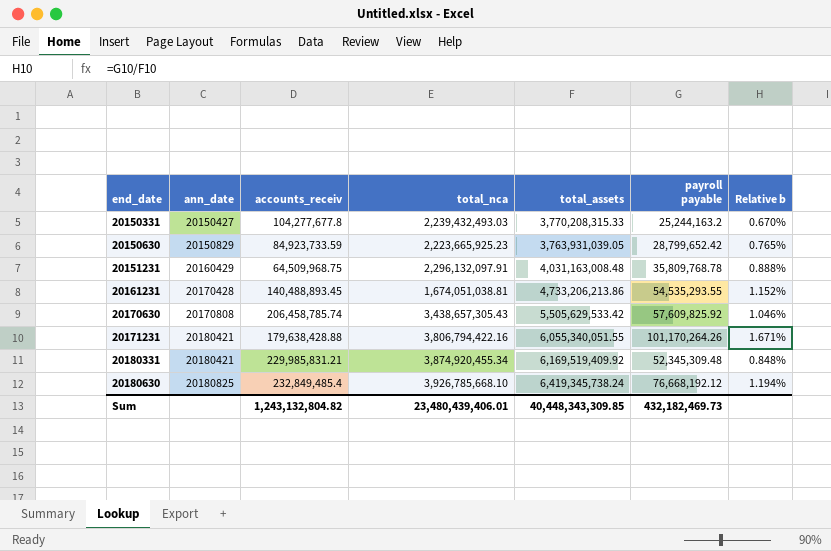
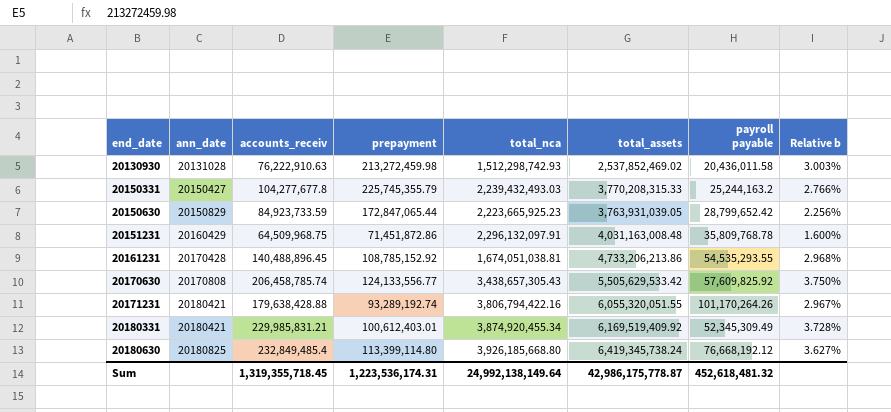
column prepayment | position: none -> 4
column Relative b | formula: [payroll payable] / [total_assets] -> [accounts_receiv] / [total_assets]
row 20130930: none -> 20131028 | 76,222,910.63 | 213,272,459.98 | 1,512,298,742.93 | 2,537,852,469.02 | 20,436,011.58 | 3.003%
20161231 | accounts_receiv: 140,488,893.45 -> 140,488,896.45
20171231 | total_assets: 6,055,340,051.55 -> 6,055,320,051.55
20180331 | payroll payable: 52,345,309.48 -> 52,345,309.49
20180630 | total_nca: 3,926,785,668.10 -> 3,926,185,668.80
Sum | accounts_receiv: 1,243,132,804.82 -> 1,319,355,718.45
Sum | total_nca: 23,480,439,406.01 -> 24,992,138,149.64
Sum | total_assets: 40,448,343,309.85 -> 42,986,175,778.87
Sum | payroll payable: 432,182,469.73 -> 452,618,481.32

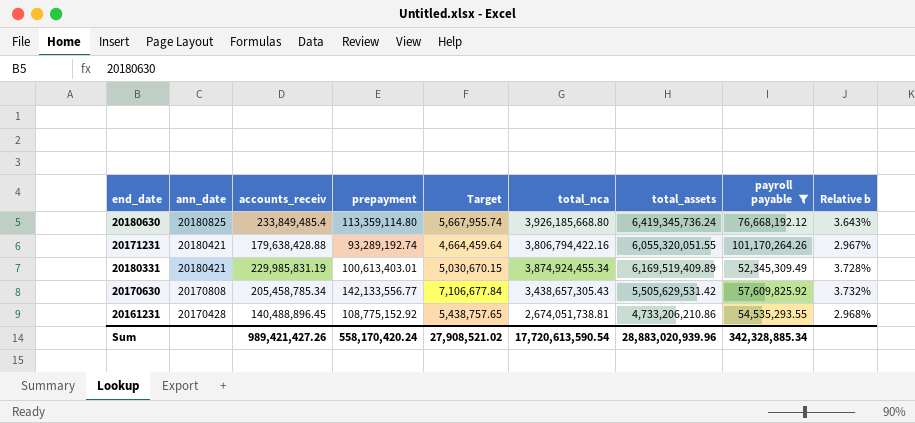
filter: none -> payroll payable >= 52,345,309.49
row order: end_date ascending -> ann_date descending
column Target | formula: none -> [prepayment] * 0.05
20180630 | accounts_receiv: 232,849,485.4 -> 233,849,485.4
20180630 | prepayment: 113,399,114.80 -> 113,359,114.80
20180630 | total_assets: 6,419,345,738.24 -> 6,419,345,736.24
20180630 | Relative b: 3.627% -> 3.643%
20180331 | accounts_receiv: 229,985,831.21 -> 229,985,831.19
20180331 | prepayment: 100,612,403.01 -> 100,613,403.01
20180331 | total_nca: 3,874,920,455.34 -> 3,874,924,455.34
20180331 | total_assets: 6,169,519,409.92 -> 6,169,519,409.89
20170630 | accounts_receiv: 206,458,785.74 -> 205,458,785.34
20170630 | prepayment: 124,133,556.77 -> 142,133,556.77
20170630 | total_assets: 5,505,629,533.42 -> 5,505,629,531.42
20170630 | Relative b: 3.750% -> 3.732%
20161231 | prepayment: 108,785,152.92 -> 108,775,152.92
20161231 | total_nca: 1,674,051,038.81 -> 2,674,051,738.81
20161231 | total_assets: 4,733,206,213.86 -> 4,733,206,210.86
Sum | accounts_receiv: 1,319,355,718.45 -> 989,421,427.26
Sum | prepayment: 1,223,536,174.31 -> 558,170,420.24
Sum | total_nca: 24,992,138,149.64 -> 17,720,613,590.54
Sum | total_assets: 42,986,175,778.87 -> 28,883,020,939.96
Sum | payroll payable: 452,618,481.32 -> 342,328,885.34

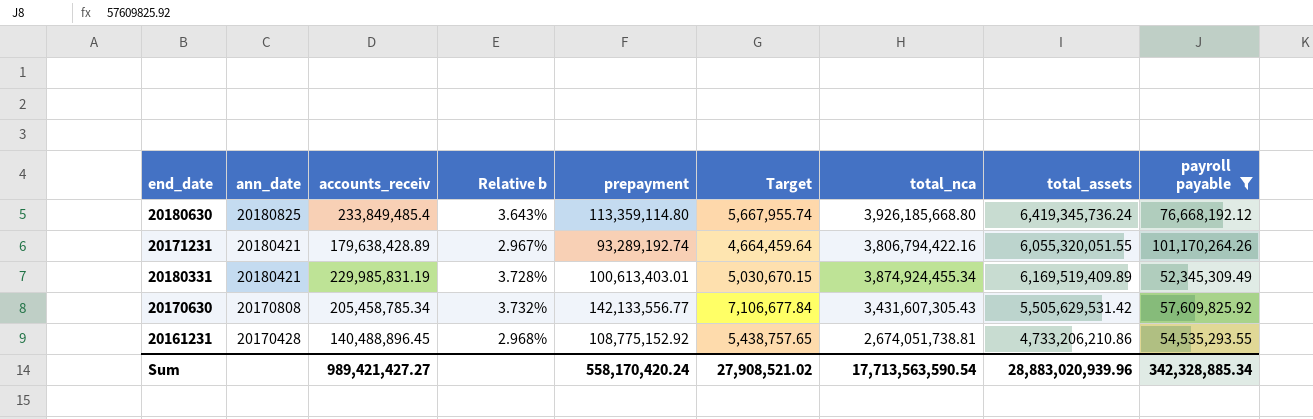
column Relative b | position: 9 -> 4
20171231 | accounts_receiv: 179,638,428.88 -> 179,638,428.89
20170630 | total_nca: 3,438,657,305.43 -> 3,431,607,305.43
Sum | accounts_receiv: 989,421,427.26 -> 989,421,427.27
Sum | total_nca: 17,720,613,590.54 -> 17,713,563,590.54

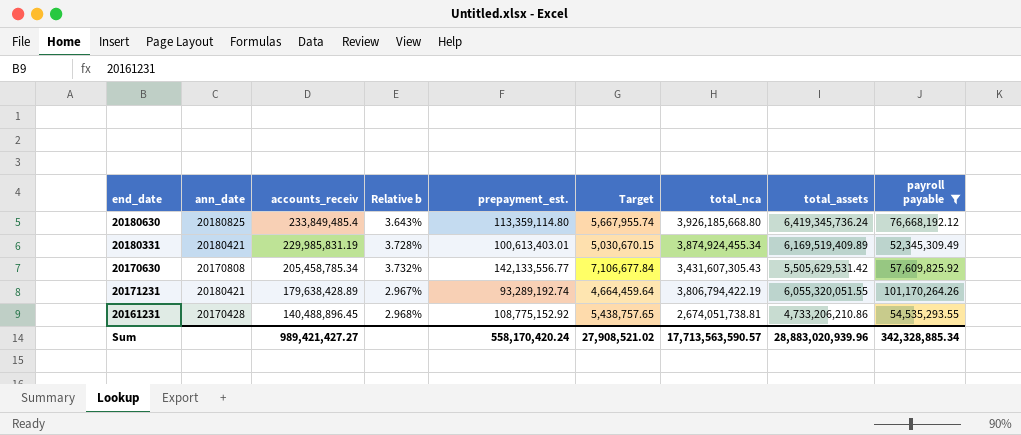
row order: ann_date descending -> accounts_receiv descending
column name: prepayment -> prepayment_est.
20171231 | total_nca: 3,806,794,422.16 -> 3,806,794,422.19
Sum | total_nca: 17,713,563,590.54 -> 17,713,563,590.57

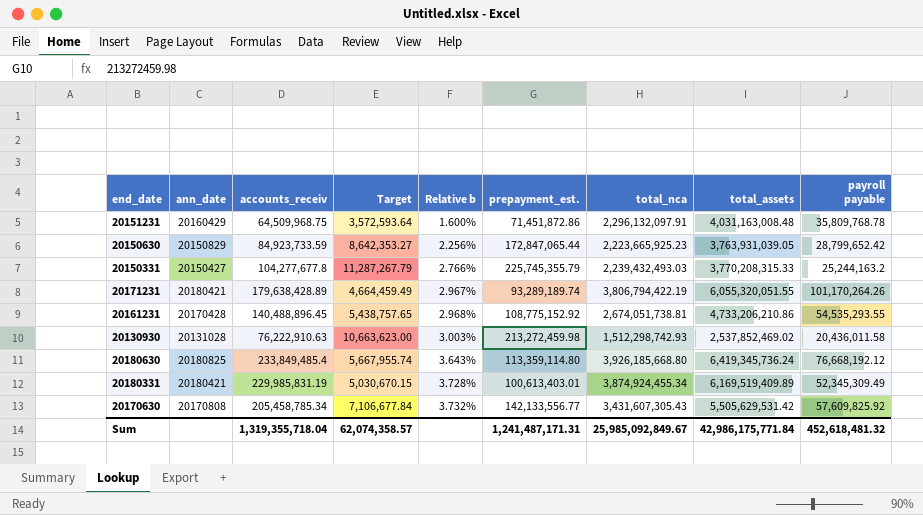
filter: payroll payable >= 52,345,309.49 -> none
row order: accounts_receiv descending -> Relative b ascending
column Target | position: 6 -> 4
20171231 | Target: 4,664,459.64 -> 4,664,459.49
20171231 | prepayment_est.: 93,289,192.74 -> 93,289,189.74
Sum | accounts_receiv: 989,421,427.27 -> 1,319,355,718.04
Sum | Target: 27,908,521.02 -> 62,074,358.57
Sum | prepayment_est.: 558,170,420.24 -> 1,241,487,171.31
Sum | total_nca: 17,713,563,590.57 -> 25,985,092,849.67
Sum | total_assets: 28,883,020,939.96 -> 42,986,175,771.84
Sum | payroll payable: 342,328,885.34 -> 452,618,481.32

